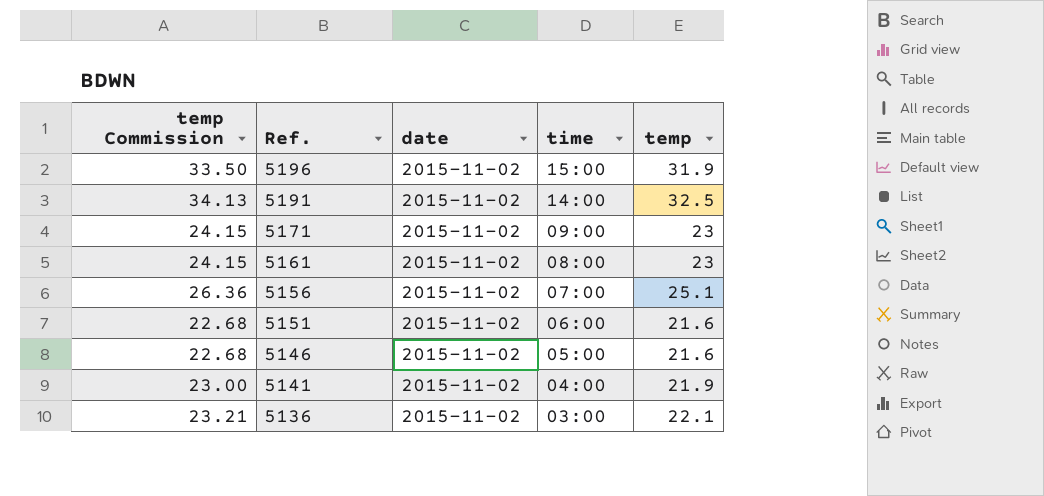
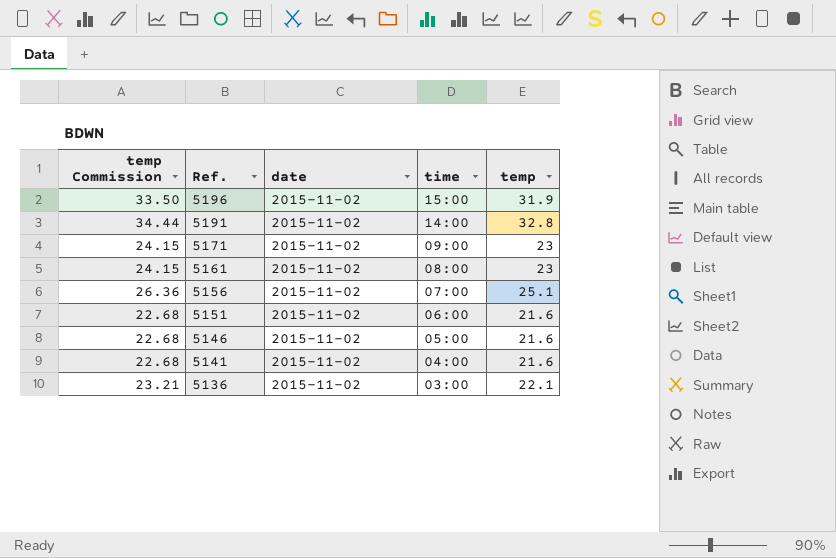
5191 | temp Commission: 34.13 -> 34.44
5191 | temp: 32.5 -> 32.8
5141 | temp Commission: 23.00 -> 22.68
5141 | temp: 21.9 -> 21.6

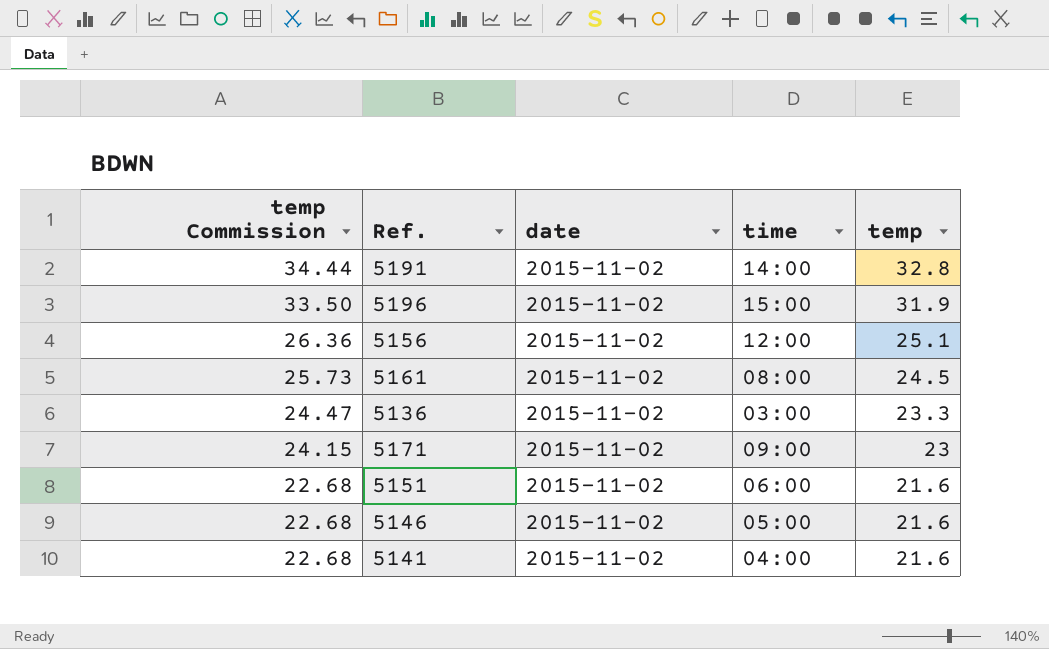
row order: Ref. descending -> temp Commission descending
5156 | time: 07:00 -> 12:00
5161 | temp Commission: 24.15 -> 25.73
5161 | temp: 23 -> 24.5
5136 | temp Commission: 23.21 -> 24.47
5136 | temp: 22.1 -> 23.3

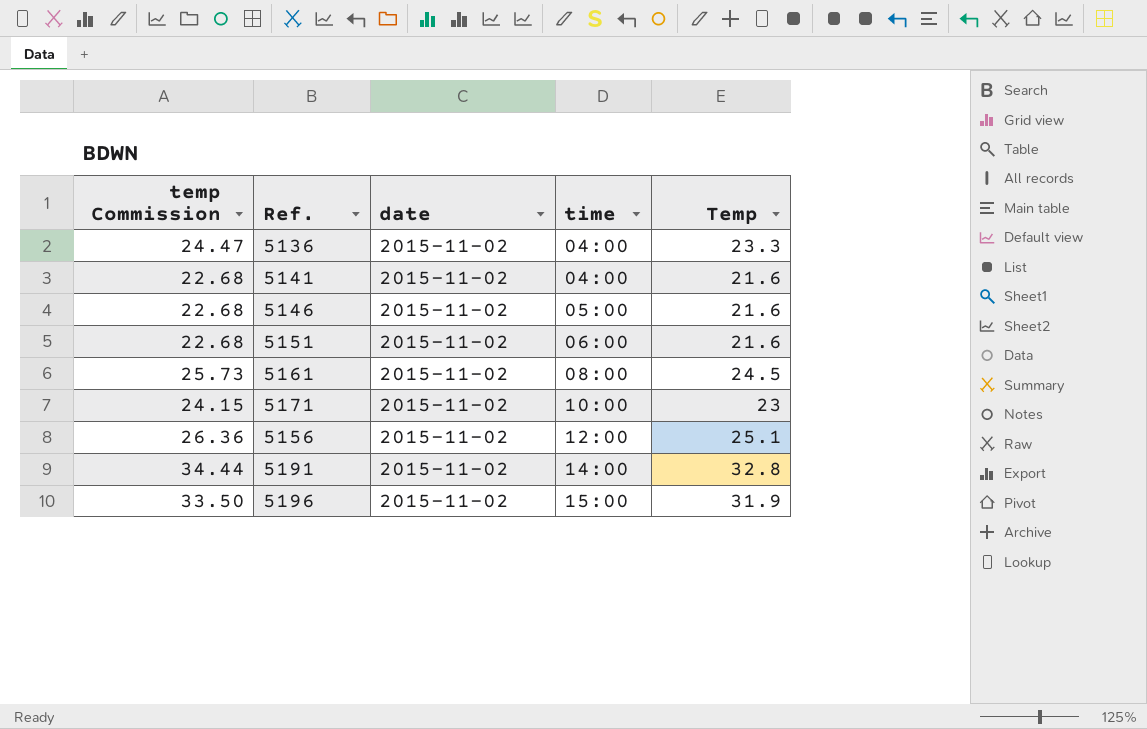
row order: temp Commission descending -> time ascending
column name: temp -> Temp
5136 | time: 03:00 -> 04:00
5171 | time: 09:00 -> 10:00

